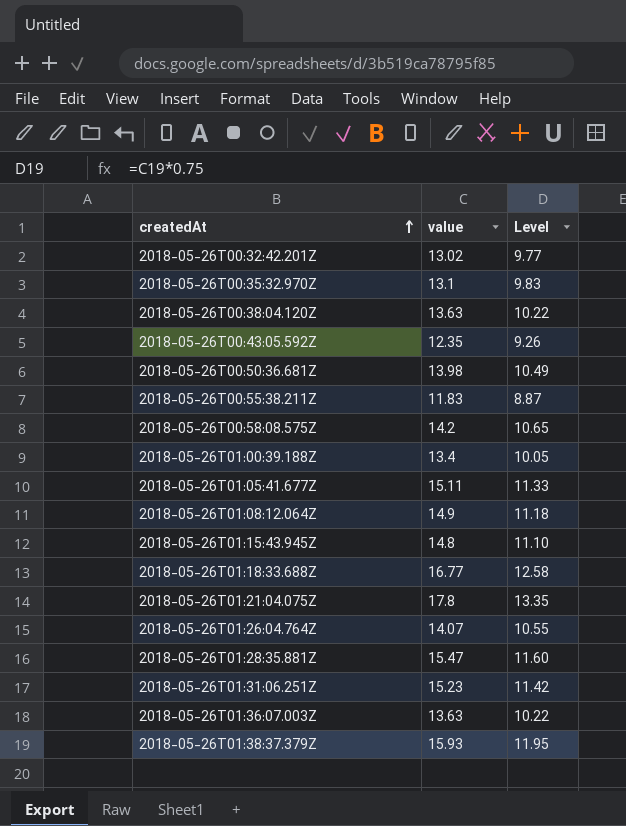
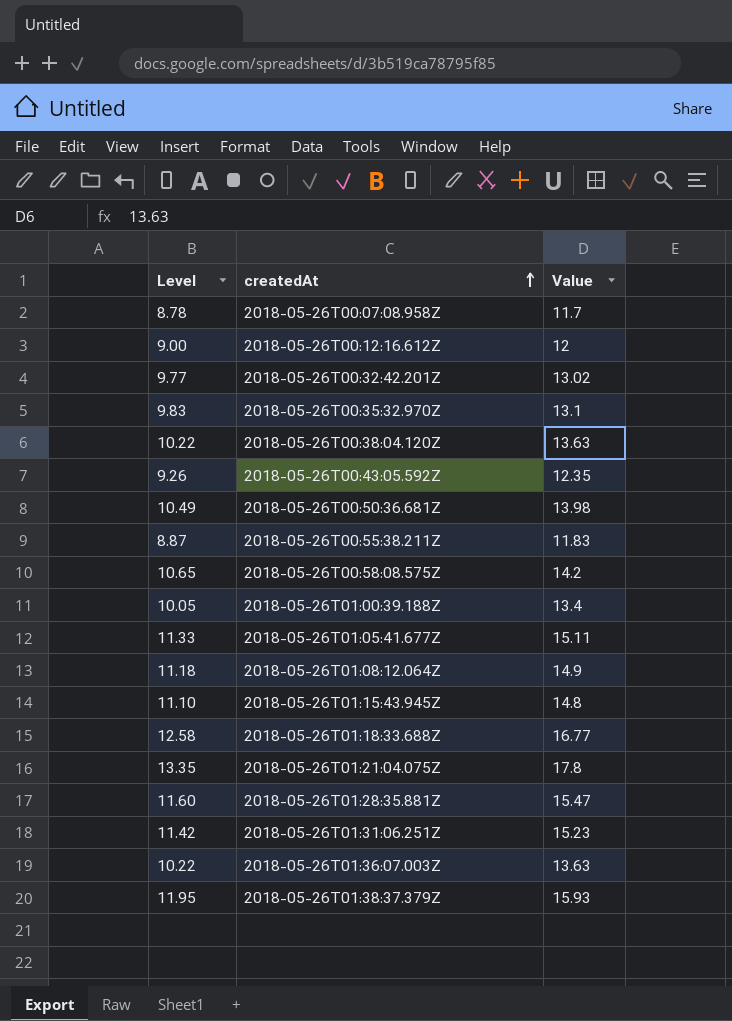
column Level | position: 3 -> 1
column name: value -> Value
row 2018-05-26T01:26:04.764Z: 14.07 | 10.55 -> none
row 2018-05-26T00:07:08.958Z: none -> 8.78 | 11.7
row 2018-05-26T00:12:16.612Z: none -> 9.00 | 12

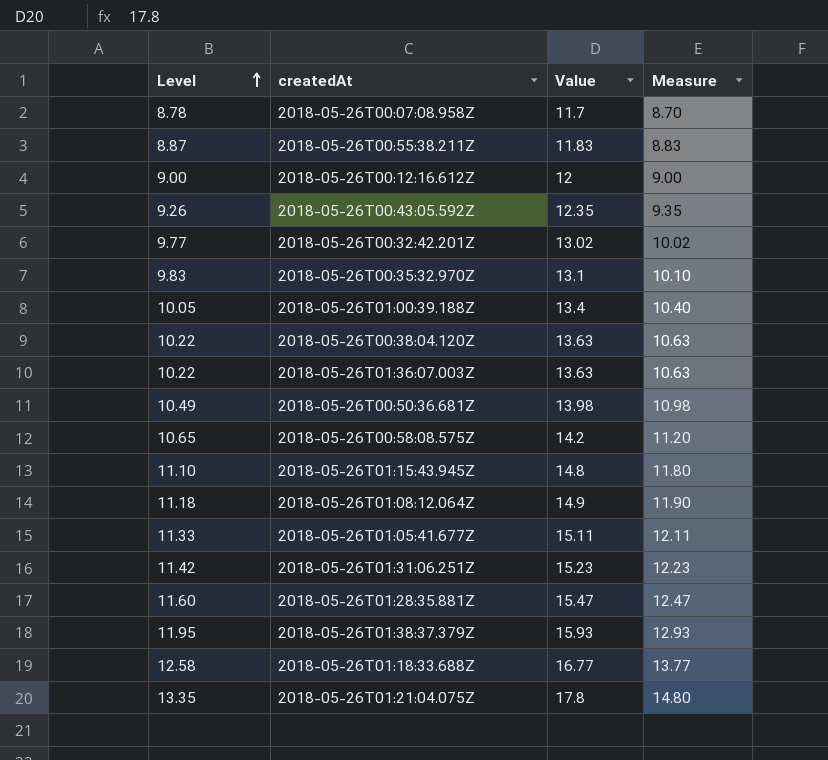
row order: createdAt ascending -> Level ascending
column Measure | formula: none -> [Value] - 3

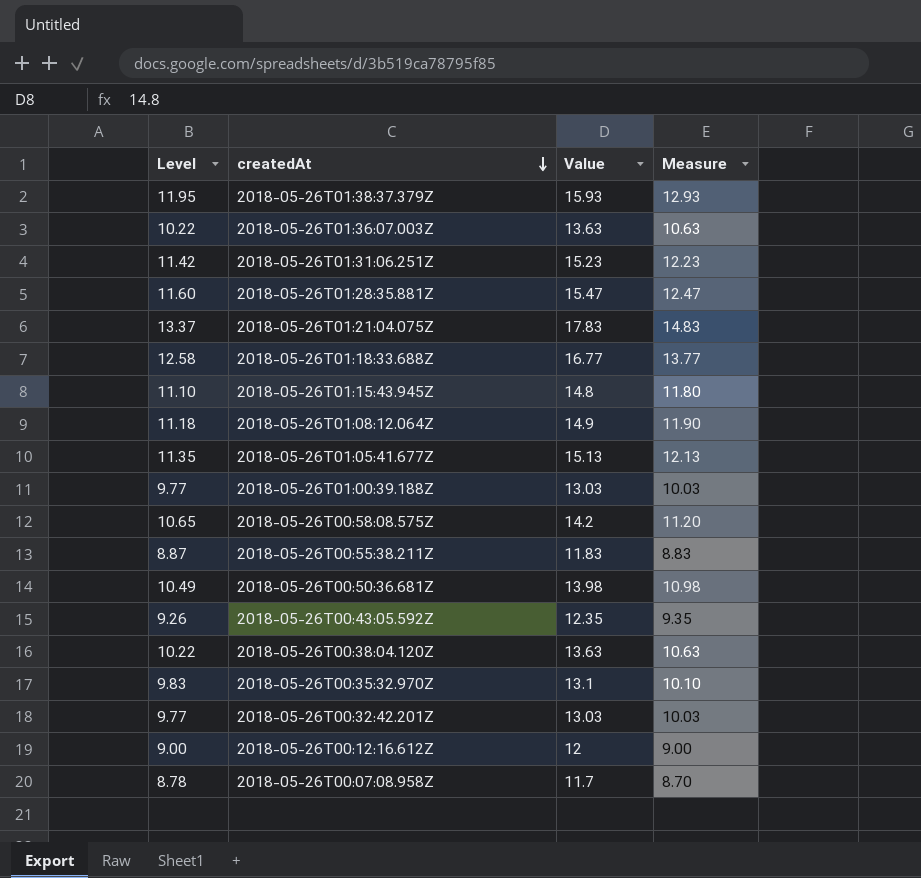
row order: Level ascending -> createdAt descending
2018-05-26T01:21:04.075Z | Level: 13.35 -> 13.37
2018-05-26T01:21:04.075Z | Value: 17.8 -> 17.83
2018-05-26T01:21:04.075Z | Measure: 14.80 -> 14.83
2018-05-26T01:05:41.677Z | Level: 11.33 -> 11.35
2018-05-26T01:05:41.677Z | Value: 15.11 -> 15.13
2018-05-26T01:05:41.677Z | Measure: 12.11 -> 12.13
2018-05-26T01:00:39.188Z | Level: 10.05 -> 9.77
2018-05-26T01:00:39.188Z | Value: 13.4 -> 13.03
2018-05-26T01:00:39.188Z | Measure: 10.40 -> 10.03
2018-05-26T00:32:42.201Z | Value: 13.02 -> 13.03
2018-05-26T00:32:42.201Z | Measure: 10.02 -> 10.03

